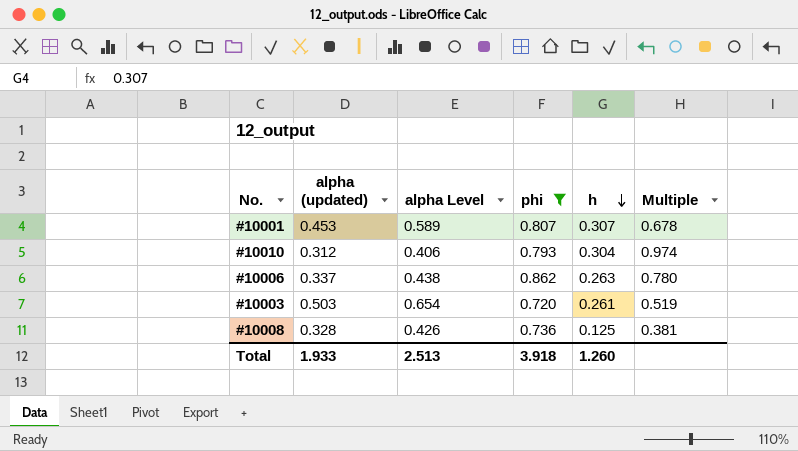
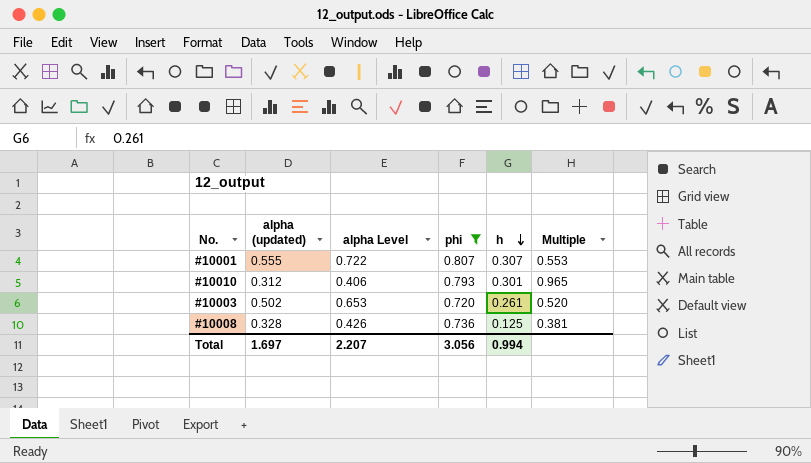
row #10006: 0.337 | 0.438 | 0.862 | 0.263 | 0.780 -> none
#10001 | alpha (updated): 0.453 -> 0.555
#10001 | alpha Level: 0.589 -> 0.722
#10001 | Multiple: 0.678 -> 0.553
#10010 | h: 0.304 -> 0.301
#10010 | Multiple: 0.974 -> 0.965
#10003 | alpha (updated): 0.503 -> 0.502
#10003 | alpha Level: 0.654 -> 0.653
#10003 | Multiple: 0.519 -> 0.520
Total | alpha (updated): 1.933 -> 1.697
Total | alpha Level: 2.513 -> 2.207
Total | phi: 3.918 -> 3.056
Total | h: 1.260 -> 0.994

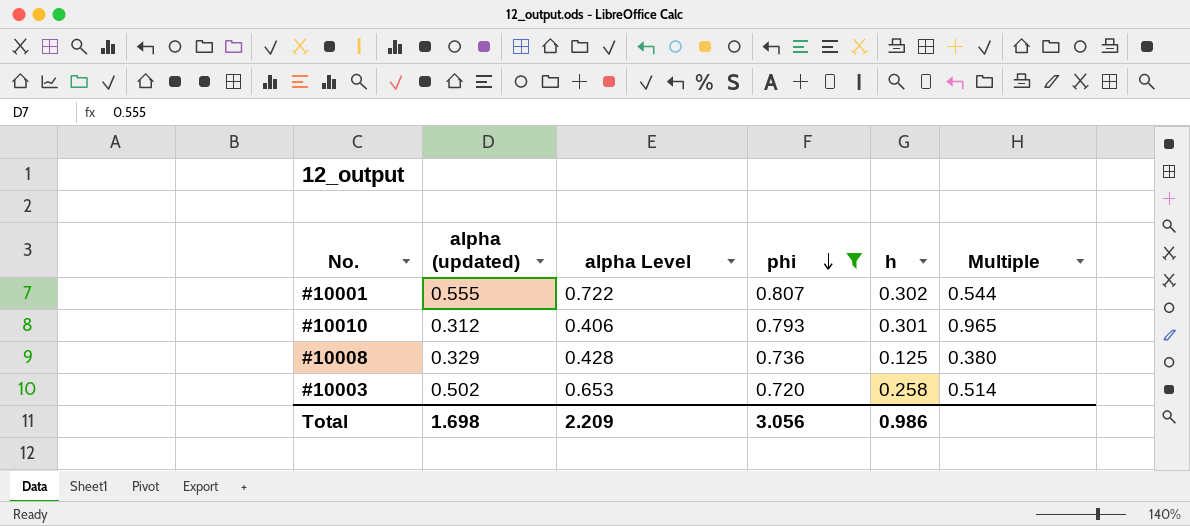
row order: h descending -> phi descending
#10001 | h: 0.307 -> 0.302
#10001 | Multiple: 0.553 -> 0.544
#10008 | alpha (updated): 0.328 -> 0.329
#10008 | alpha Level: 0.426 -> 0.428
#10008 | Multiple: 0.381 -> 0.380
#10003 | h: 0.261 -> 0.258
#10003 | Multiple: 0.520 -> 0.514
Total | alpha (updated): 1.697 -> 1.698
Total | alpha Level: 2.207 -> 2.209
Total | h: 0.994 -> 0.986

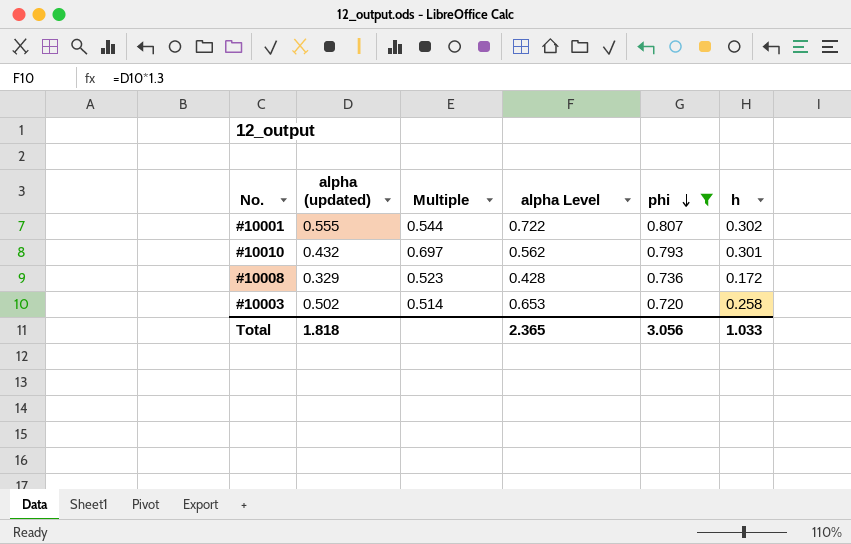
column Multiple | position: 6 -> 3
#10010 | alpha (updated): 0.312 -> 0.432
#10010 | Multiple: 0.965 -> 0.697
#10010 | alpha Level: 0.406 -> 0.562
#10008 | Multiple: 0.380 -> 0.523
#10008 | h: 0.125 -> 0.172
Total | alpha (updated): 1.698 -> 1.818
Total | alpha Level: 2.209 -> 2.365
Total | h: 0.986 -> 1.033

